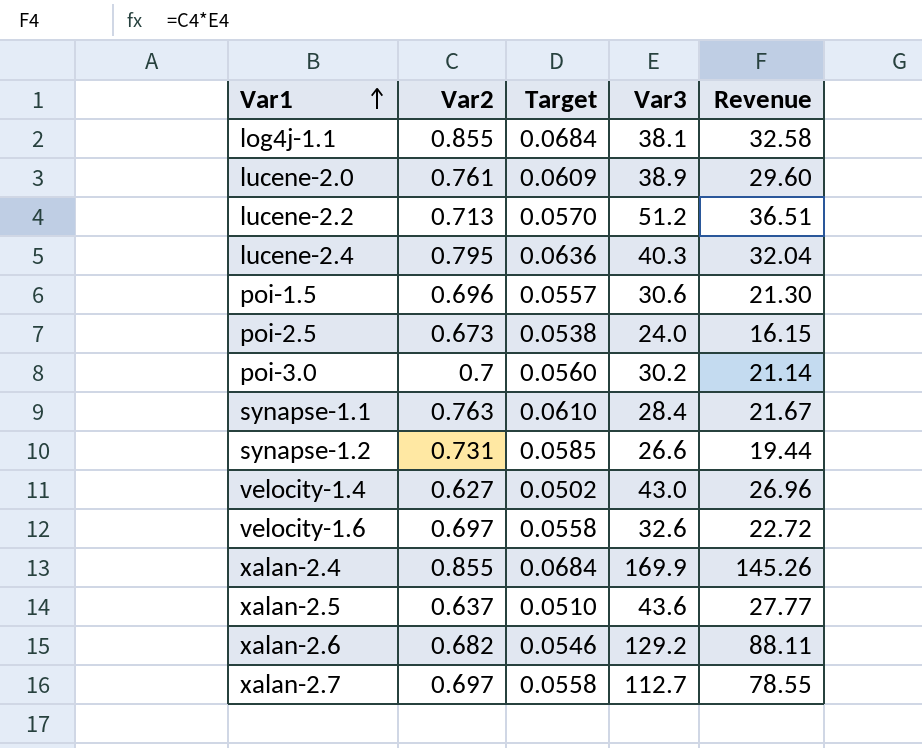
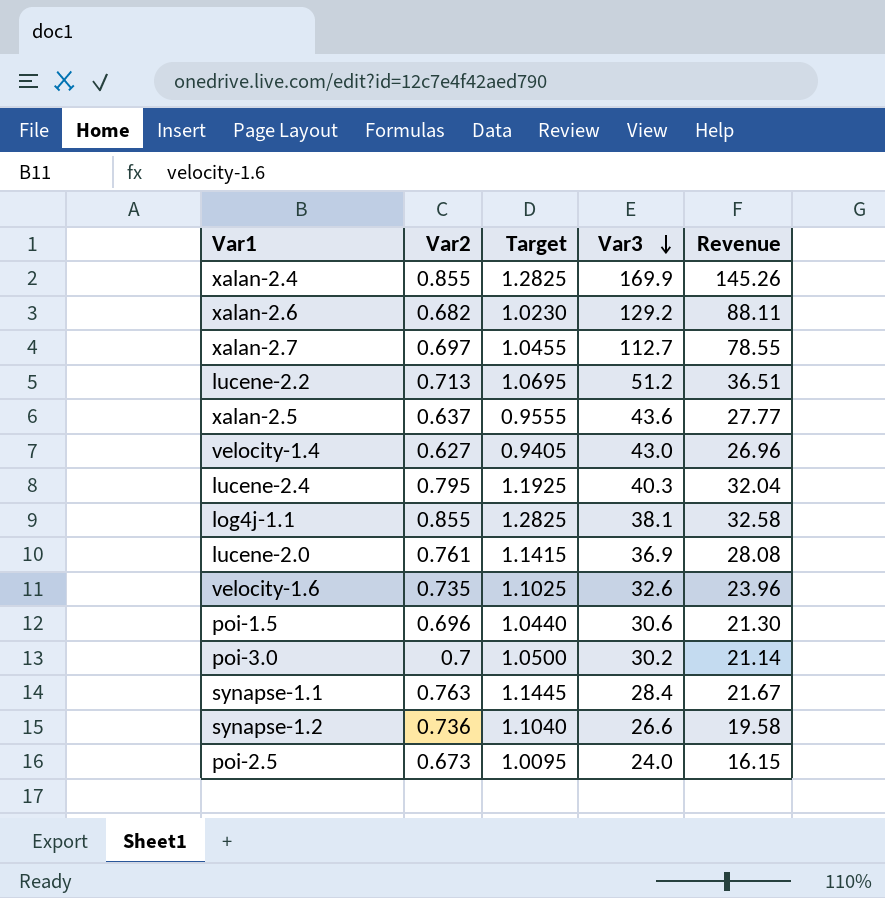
row order: Var1 ascending -> Var3 descending
column Target | formula: [Var2] * 0.08 -> [Var2] * 1.5
lucene-2.0 | Var3: 38.9 -> 36.9
lucene-2.0 | Revenue: 29.60 -> 28.08
velocity-1.6 | Var2: 0.697 -> 0.735
velocity-1.6 | Revenue: 22.72 -> 23.96
synapse-1.2 | Var2: 0.731 -> 0.736
synapse-1.2 | Revenue: 19.44 -> 19.58

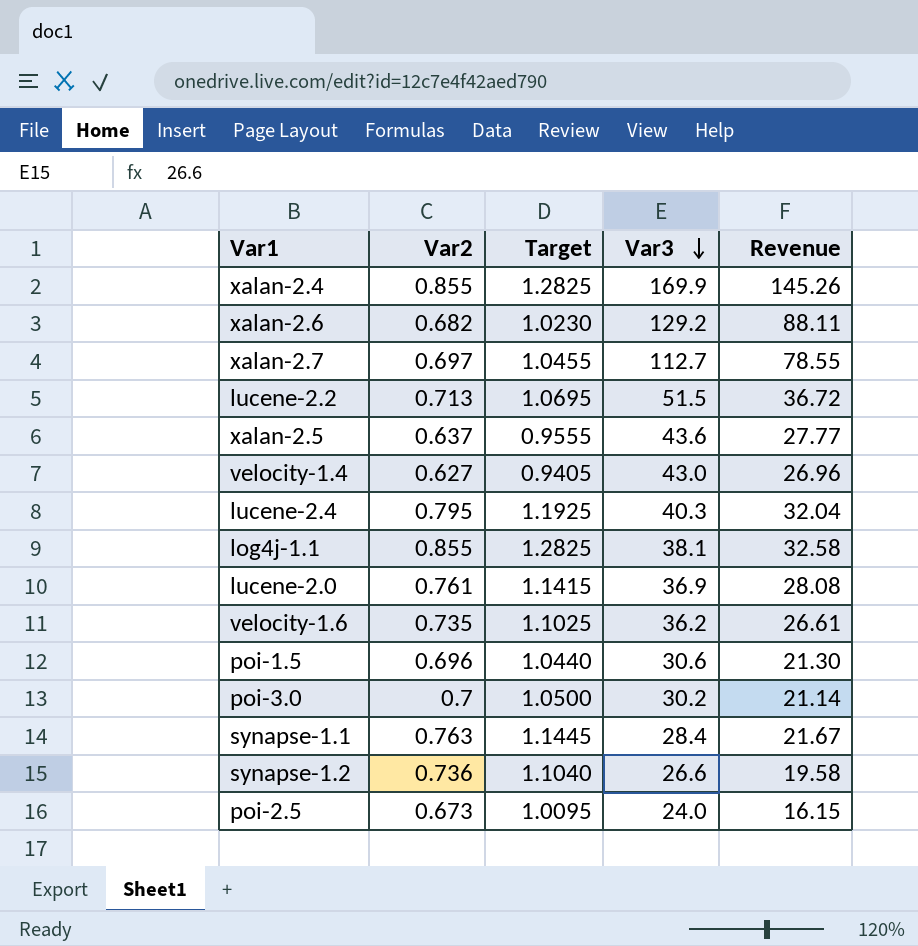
lucene-2.2 | Var3: 51.2 -> 51.5
lucene-2.2 | Revenue: 36.51 -> 36.72
velocity-1.6 | Var3: 32.6 -> 36.2
velocity-1.6 | Revenue: 23.96 -> 26.61

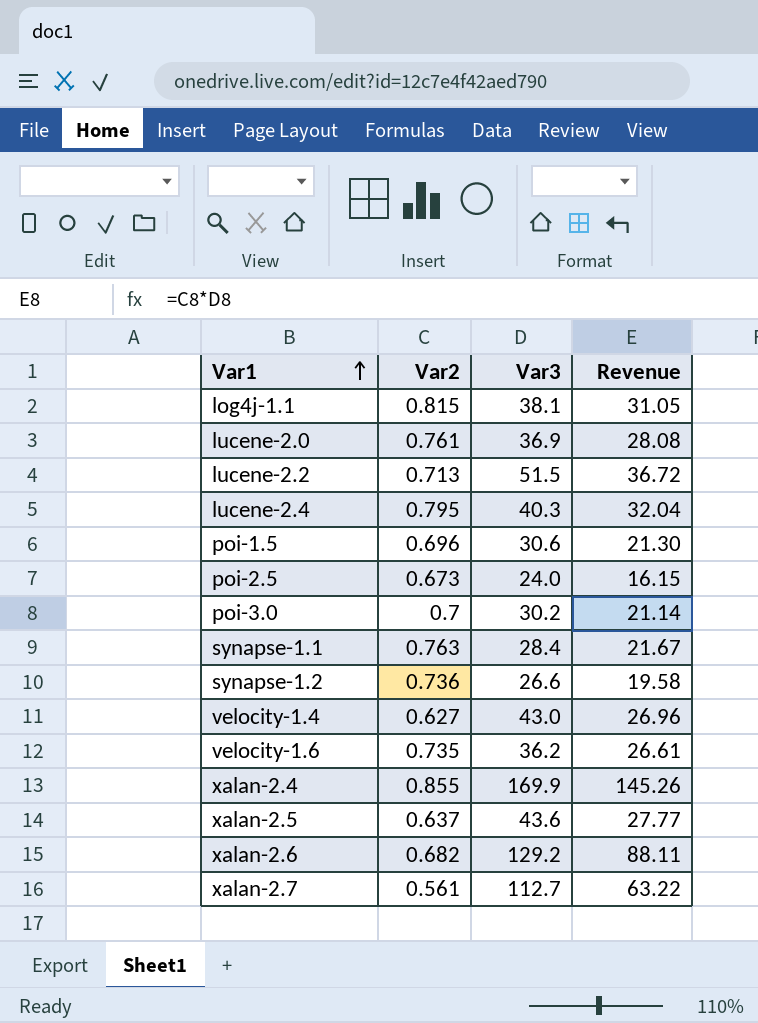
row order: Var3 descending -> Var1 ascending
column Target | formula: [Var2] * 1.5 -> none
log4j-1.1 | Var2: 0.855 -> 0.815
log4j-1.1 | Revenue: 32.58 -> 31.05
xalan-2.7 | Var2: 0.697 -> 0.561
xalan-2.7 | Revenue: 78.55 -> 63.22

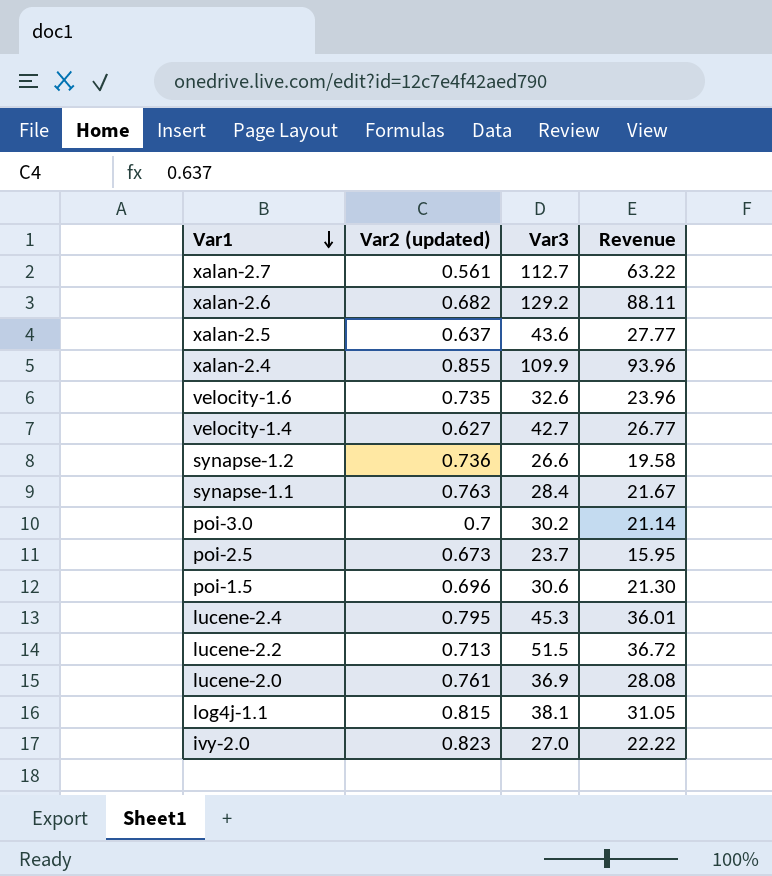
row order: Var1 ascending -> Var1 descending
column name: Var2 -> Var2 (updated)
xalan-2.4 | Var3: 169.9 -> 109.9
xalan-2.4 | Revenue: 145.26 -> 93.96
velocity-1.6 | Var3: 36.2 -> 32.6
velocity-1.6 | Revenue: 26.61 -> 23.96
velocity-1.4 | Var3: 43.0 -> 42.7
velocity-1.4 | Revenue: 26.96 -> 26.77
poi-2.5 | Var3: 24.0 -> 23.7
poi-2.5 | Revenue: 16.15 -> 15.95
lucene-2.4 | Var3: 40.3 -> 45.3
lucene-2.4 | Revenue: 32.04 -> 36.01
row ivy-2.0: none -> 0.823 | 27.0 | 22.22

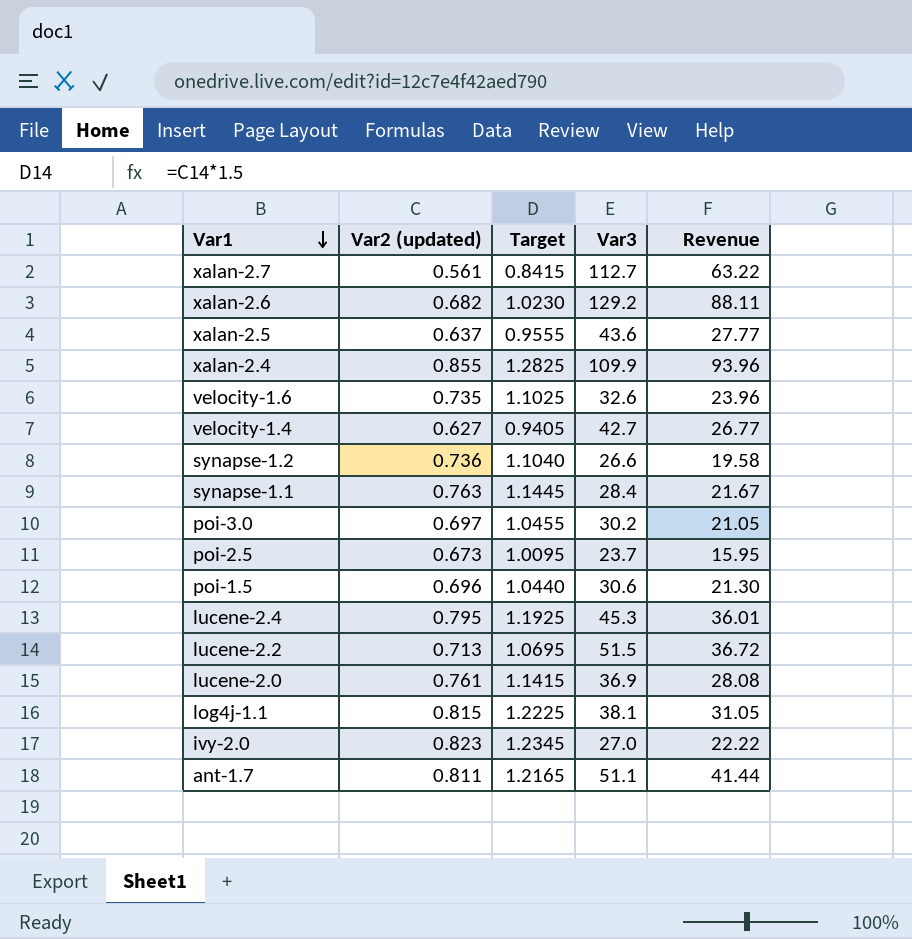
column Target | formula: none -> [Var2 (updated)] * 1.5
poi-3.0 | Var2 (updated): 0.7 -> 0.697
poi-3.0 | Revenue: 21.14 -> 21.05
row ant-1.7: none -> 0.811 | 1.2165 | 51.1 | 41.44

